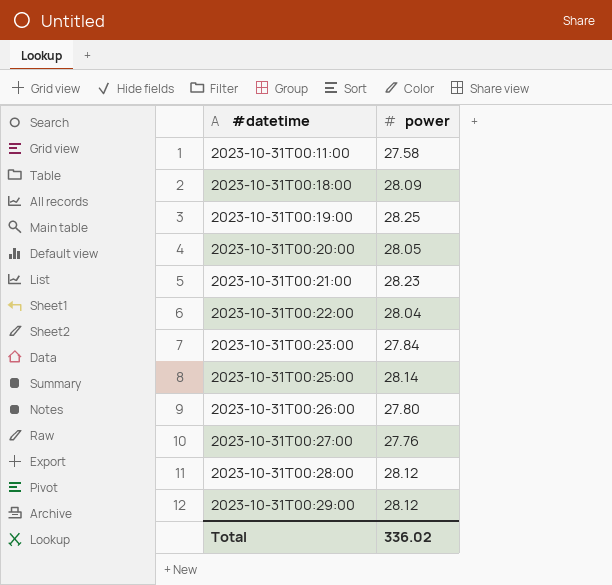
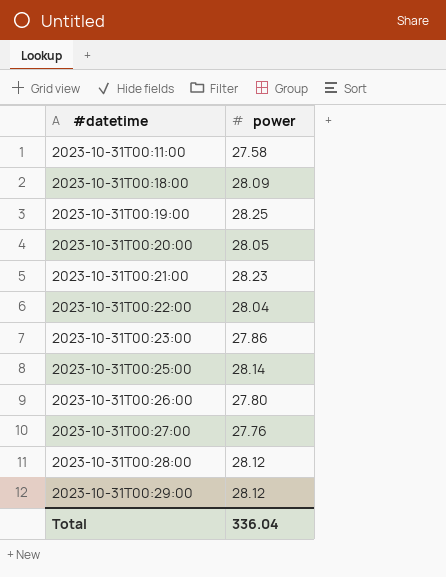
2023-10-31T00:23:00 | power: 27.84 -> 27.86
Total | power: 336.02 -> 336.04

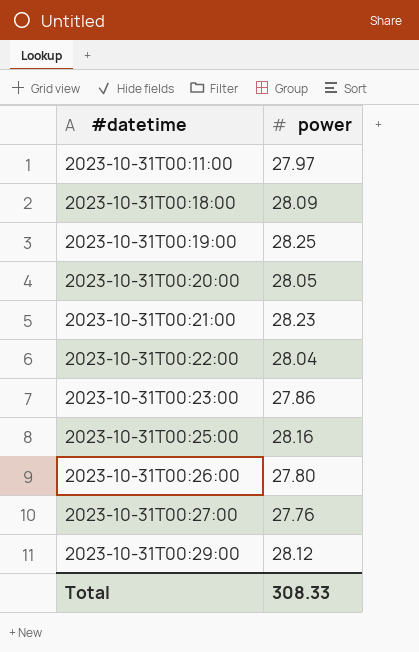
row 2023-10-31T00:28:00: 28.12 -> none
2023-10-31T00:11:00 | power: 27.58 -> 27.97
2023-10-31T00:25:00 | power: 28.14 -> 28.16
Total | power: 336.04 -> 308.33

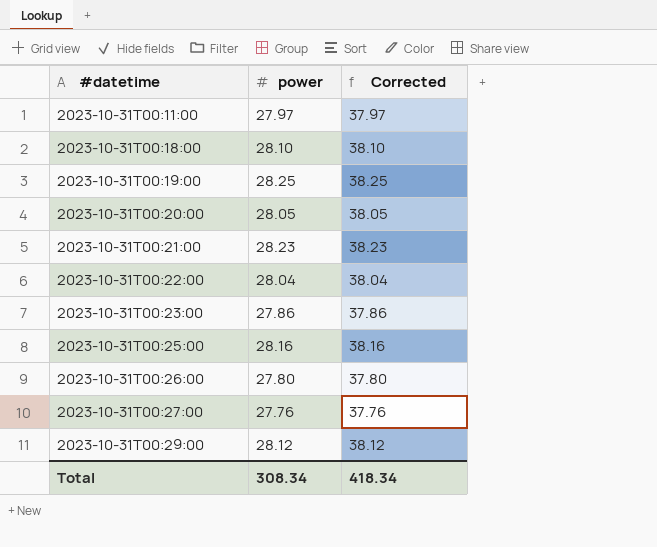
column Corrected | formula: none -> [power] + 10
2023-10-31T00:18:00 | power: 28.09 -> 28.10
Total | power: 308.33 -> 308.34

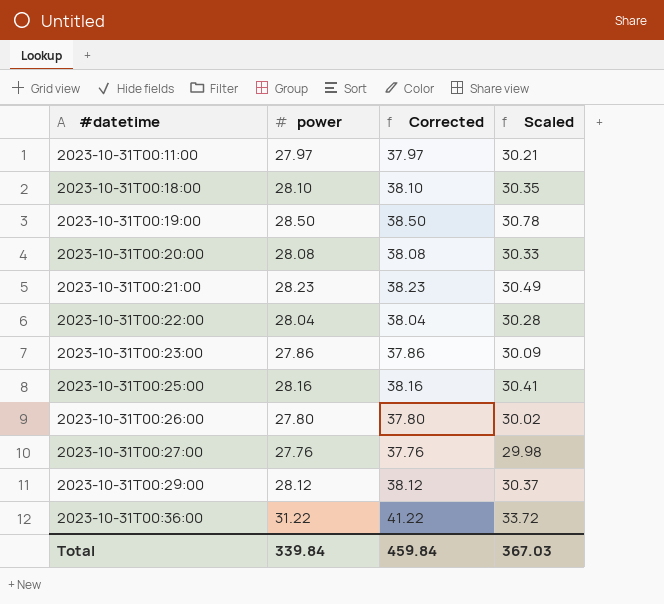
column Scaled | formula: none -> [power] * 1.08
2023-10-31T00:19:00 | power: 28.25 -> 28.50
2023-10-31T00:19:00 | Corrected: 38.25 -> 38.50
2023-10-31T00:20:00 | power: 28.05 -> 28.08
2023-10-31T00:20:00 | Corrected: 38.05 -> 38.08
row 2023-10-31T00:36:00: none -> 31.22 | 41.22 | 33.72
Total | power: 308.34 -> 339.84
Total | Corrected: 418.34 -> 459.84

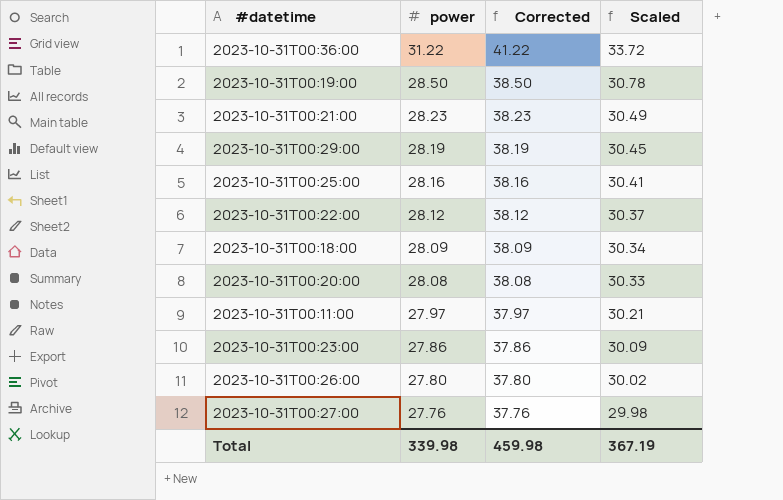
row order: #datetime ascending -> power descending
2023-10-31T00:29:00 | power: 28.12 -> 28.19
2023-10-31T00:29:00 | Corrected: 38.12 -> 38.19
2023-10-31T00:29:00 | Scaled: 30.37 -> 30.45
2023-10-31T00:22:00 | power: 28.04 -> 28.12
2023-10-31T00:22:00 | Corrected: 38.04 -> 38.12
2023-10-31T00:22:00 | Scaled: 30.28 -> 30.37
2023-10-31T00:18:00 | power: 28.10 -> 28.09
2023-10-31T00:18:00 | Corrected: 38.10 -> 38.09
2023-10-31T00:18:00 | Scaled: 30.35 -> 30.34
Total | power: 339.84 -> 339.98
Total | Corrected: 459.84 -> 459.98
Total | Scaled: 367.03 -> 367.19

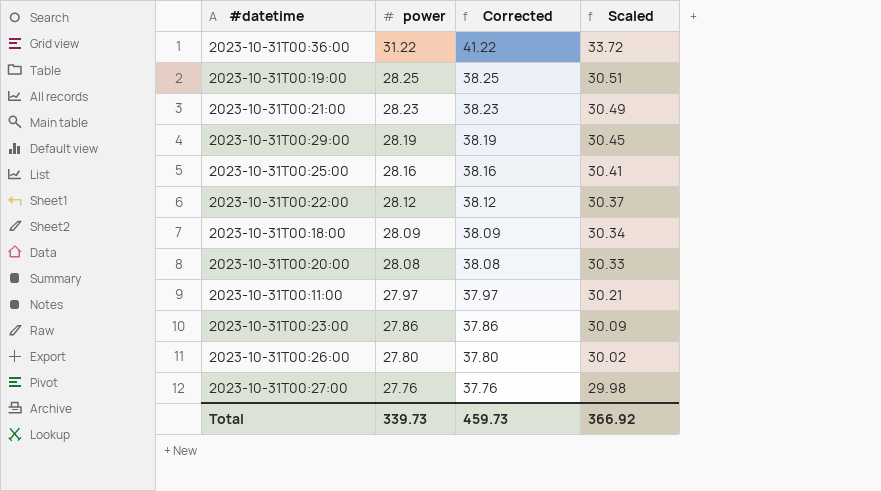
2023-10-31T00:19:00 | power: 28.50 -> 28.25
2023-10-31T00:19:00 | Corrected: 38.50 -> 38.25
2023-10-31T00:19:00 | Scaled: 30.78 -> 30.51
Total | power: 339.98 -> 339.73
Total | Corrected: 459.98 -> 459.73
Total | Scaled: 367.19 -> 366.92

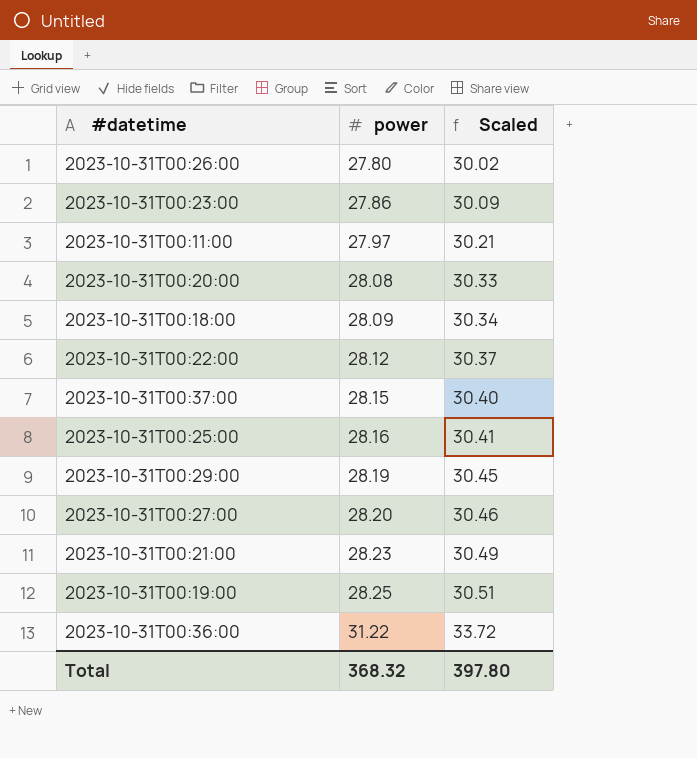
row order: power descending -> power ascending
column Corrected | formula: [power] + 10 -> none
row 2023-10-31T00:37:00: none -> 28.15 | 30.40
2023-10-31T00:27:00 | power: 27.76 -> 28.20
2023-10-31T00:27:00 | Scaled: 29.98 -> 30.46
Total | power: 339.73 -> 368.32
Total | Scaled: 366.92 -> 397.80

